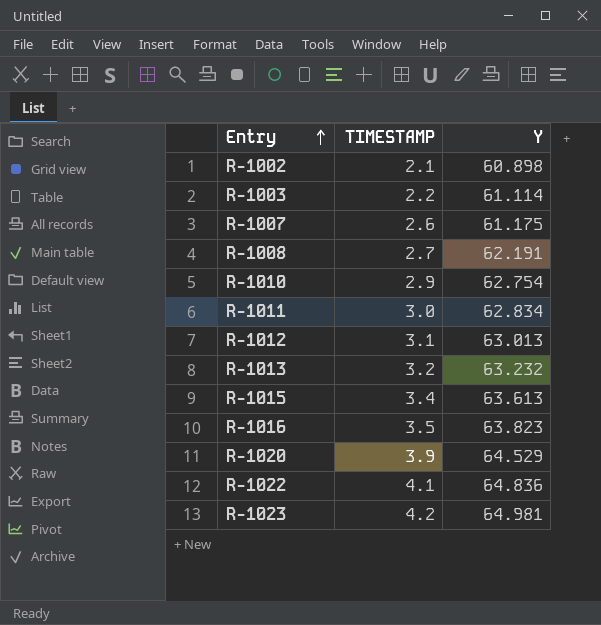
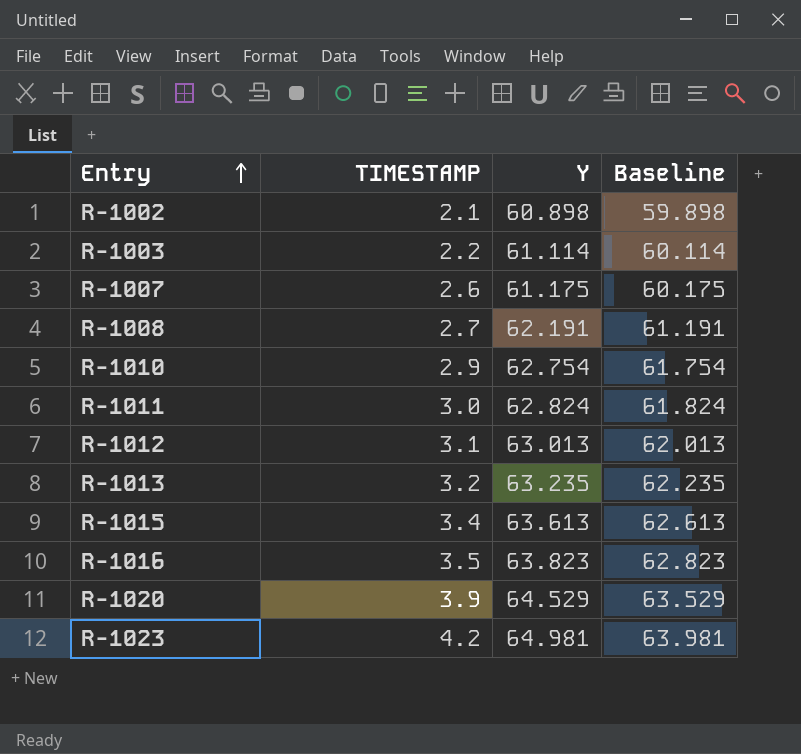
column Baseline | formula: none -> [Y] - 1
row R-1022: 4.1 | 64.836 -> none
R-1011 | Y: 62.834 -> 62.824
R-1013 | Y: 63.232 -> 63.235

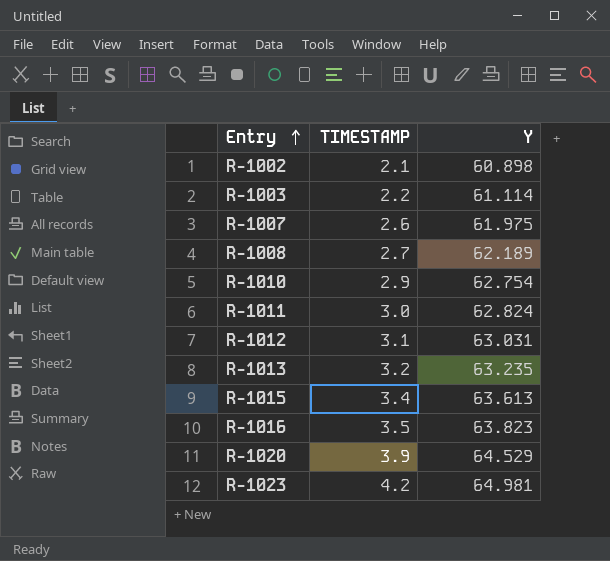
column Baseline | formula: [Y] - 1 -> none
R-1007 | Y: 61.175 -> 61.975
R-1008 | Y: 62.191 -> 62.189
R-1012 | Y: 63.013 -> 63.031

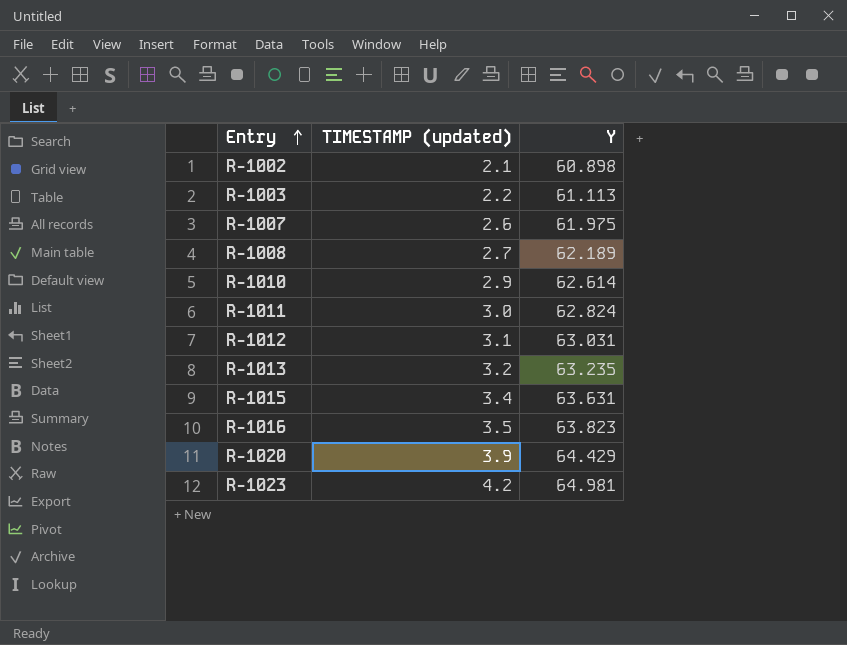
column name: TIMESTAMP -> TIMESTAMP (updated)
R-1003 | Y: 61.114 -> 61.113
R-1010 | Y: 62.754 -> 62.614
R-1015 | Y: 63.613 -> 63.631
R-1020 | Y: 64.529 -> 64.429

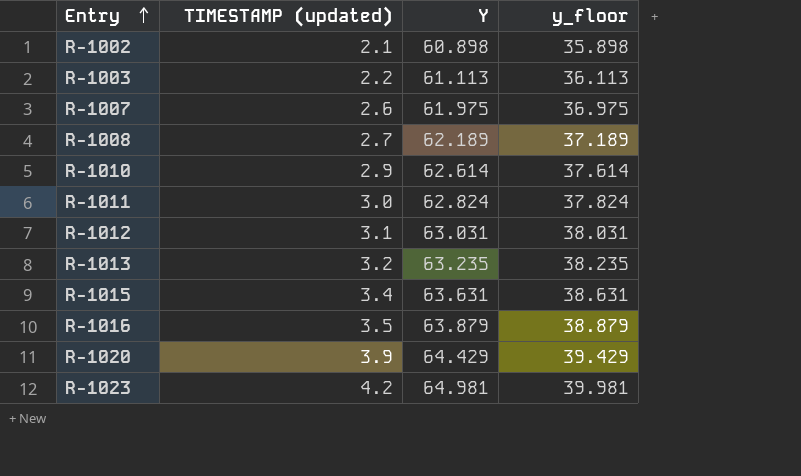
column y_floor | formula: none -> [Y] - 25
R-1016 | Y: 63.823 -> 63.879

